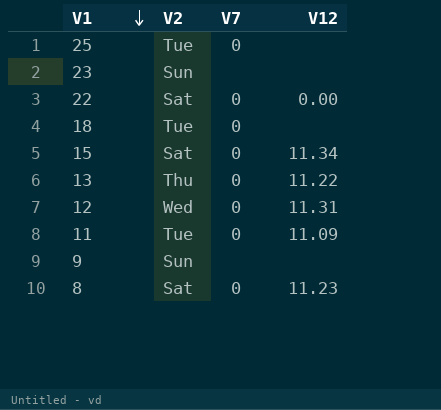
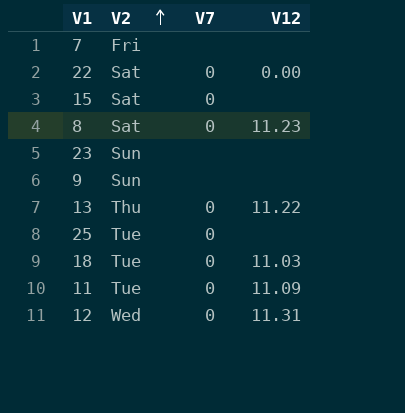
row order: V1 descending -> V2 ascending
row 7: none -> Fri | none | none
15 | V12: 11.34 -> none
18 | V12: none -> 11.03

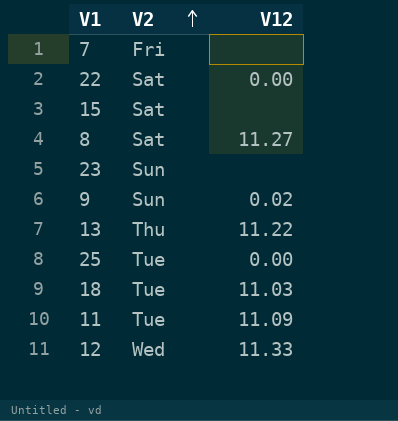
column V7 | position: 3 -> none
8 | V12: 11.23 -> 11.27
9 | V12: none -> 0.02
25 | V12: none -> 0.00
12 | V12: 11.31 -> 11.33

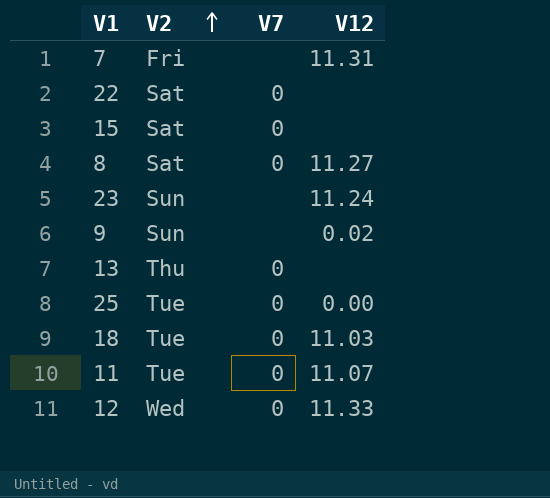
column V7 | position: none -> 3
7 | V12: none -> 11.31
22 | V12: 0.00 -> none
23 | V12: none -> 11.24
13 | V12: 11.22 -> none
11 | V12: 11.09 -> 11.07

